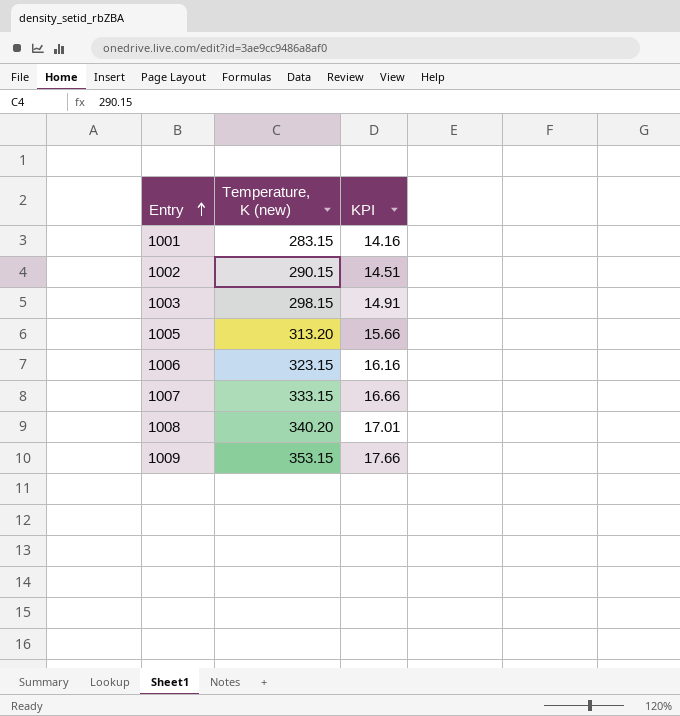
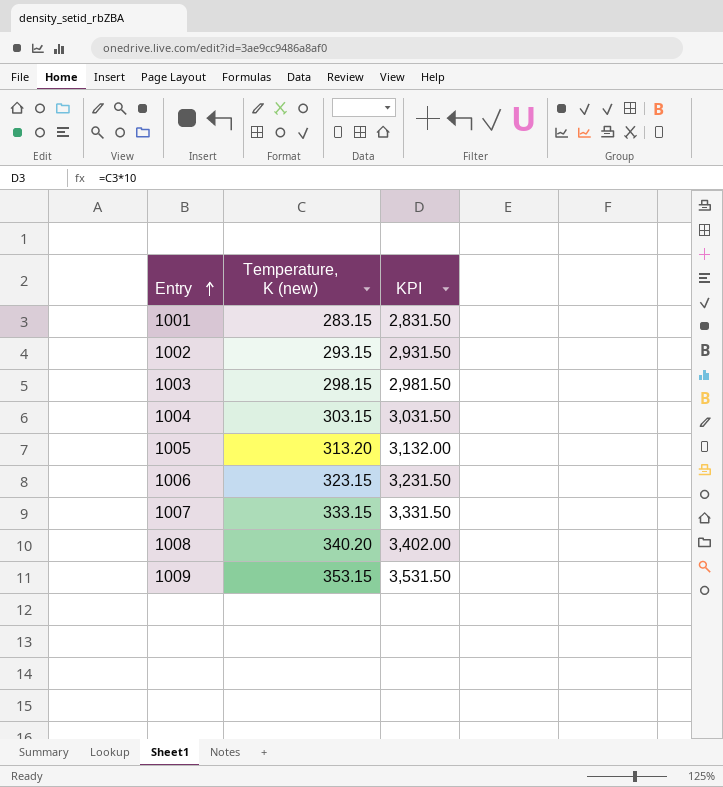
column KPI | formula: [Temperature, K (new)] * 0.05 -> [Temperature, K (new)] * 10
1002 | Temperature, K (new): 290.15 -> 293.15
row 1004: none -> 303.15 | 3,031.50

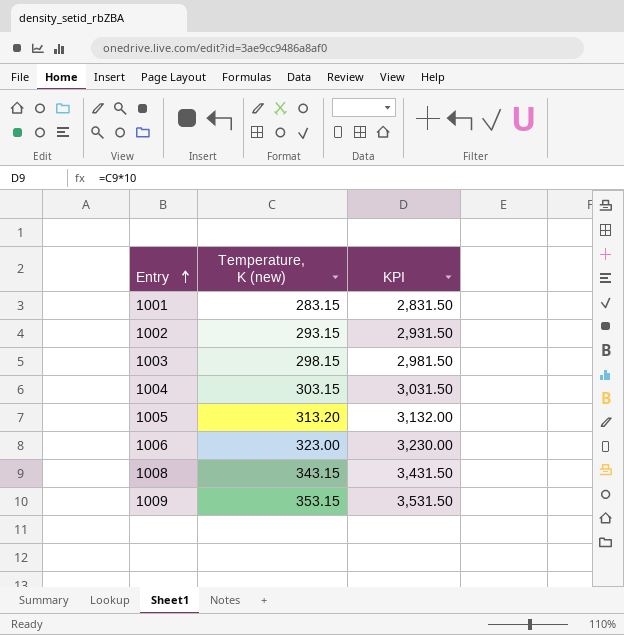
row 1007: 333.15 | 3,331.50 -> none
1006 | Temperature, K (new): 323.15 -> 323.00
1006 | KPI: 3,231.50 -> 3,230.00
1008 | Temperature, K (new): 340.20 -> 343.15
1008 | KPI: 3,402.00 -> 3,431.50

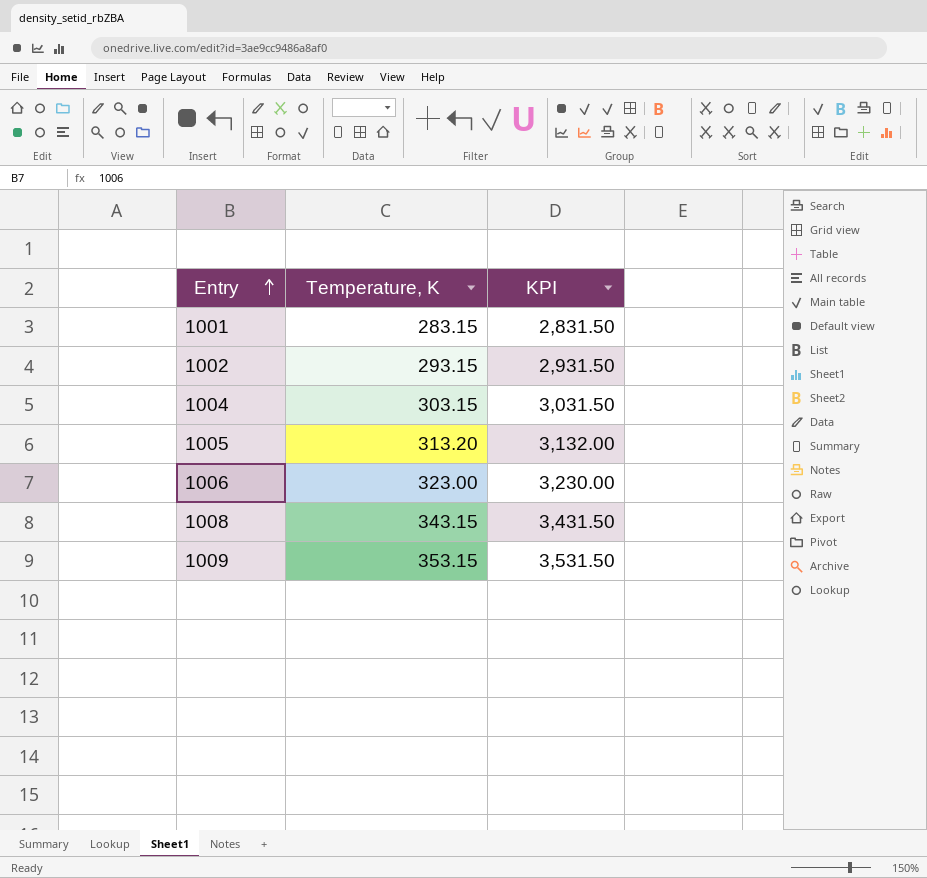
column name: Temperature, K (new) -> Temperature, K
row 1003: 298.15 | 2,981.50 -> none

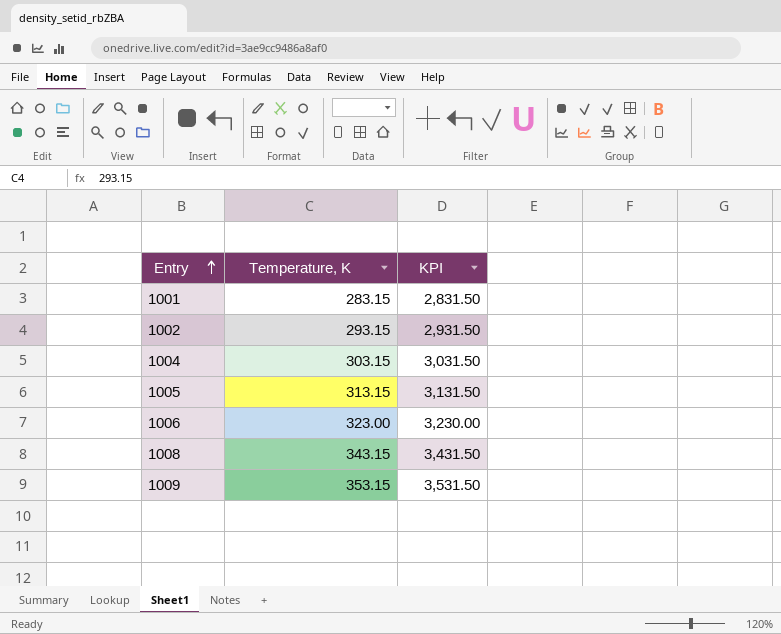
1005 | Temperature, K: 313.20 -> 313.15
1005 | KPI: 3,132.00 -> 3,131.50

